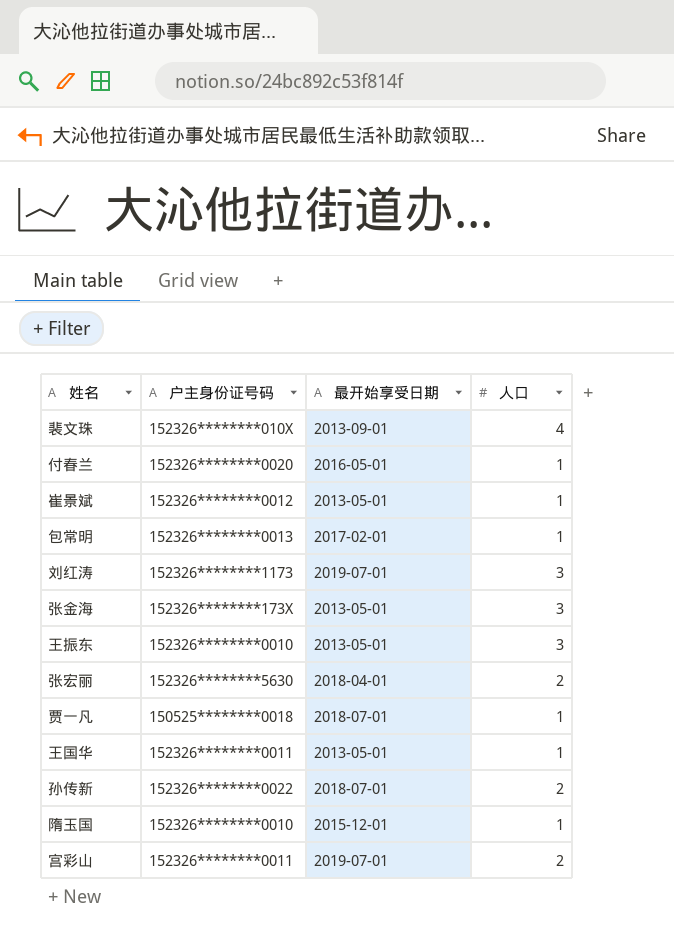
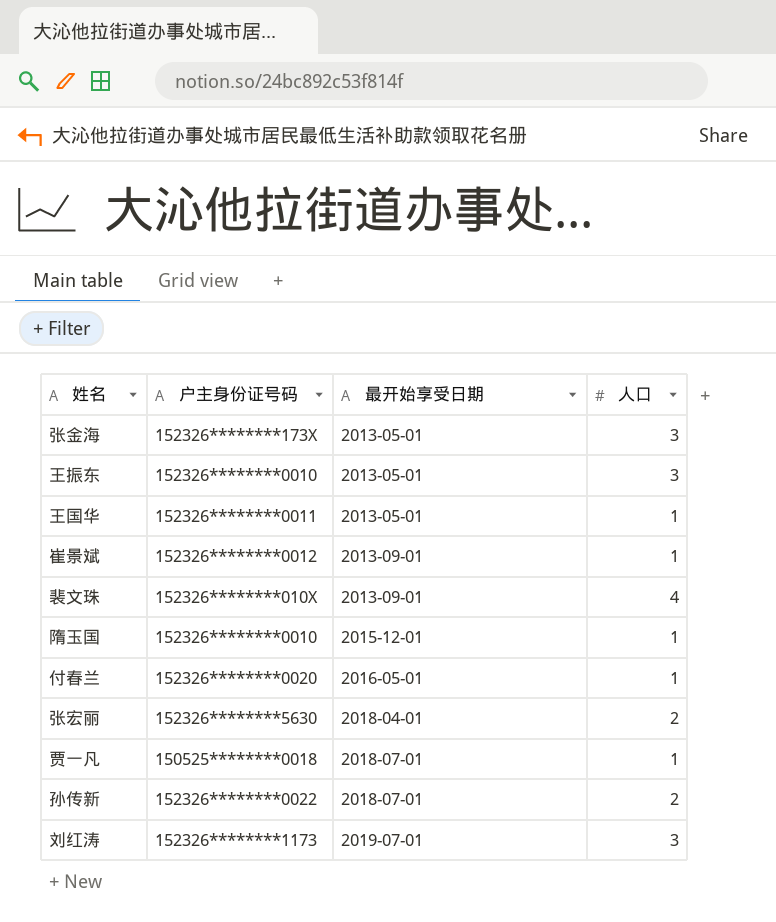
row order: none -> 最开始享受日期 ascending
row 包常明: 152326********0013 | 2017-02-01 | 1 -> none
row 宫彩山: 152326********0011 | 2019-07-01 | 2 -> none
崔景斌 | 最开始享受日期: 2013-05-01 -> 2013-09-01

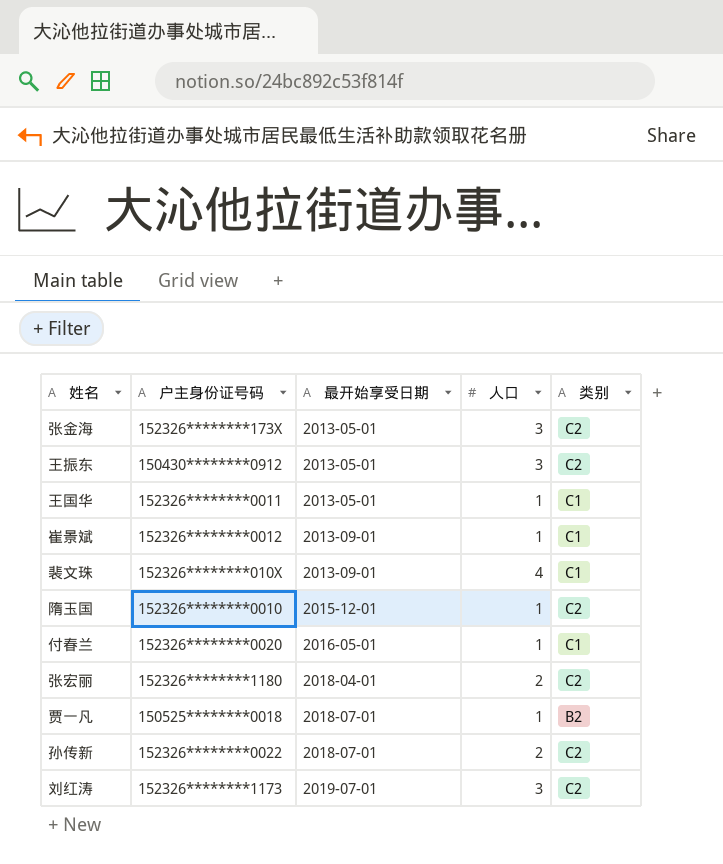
column 类别 | position: none -> 5
王振东 | 户主身份证号码: 152326********0010 -> 150430********0912
张宏丽 | 户主身份证号码: 152326********5630 -> 152326********1180

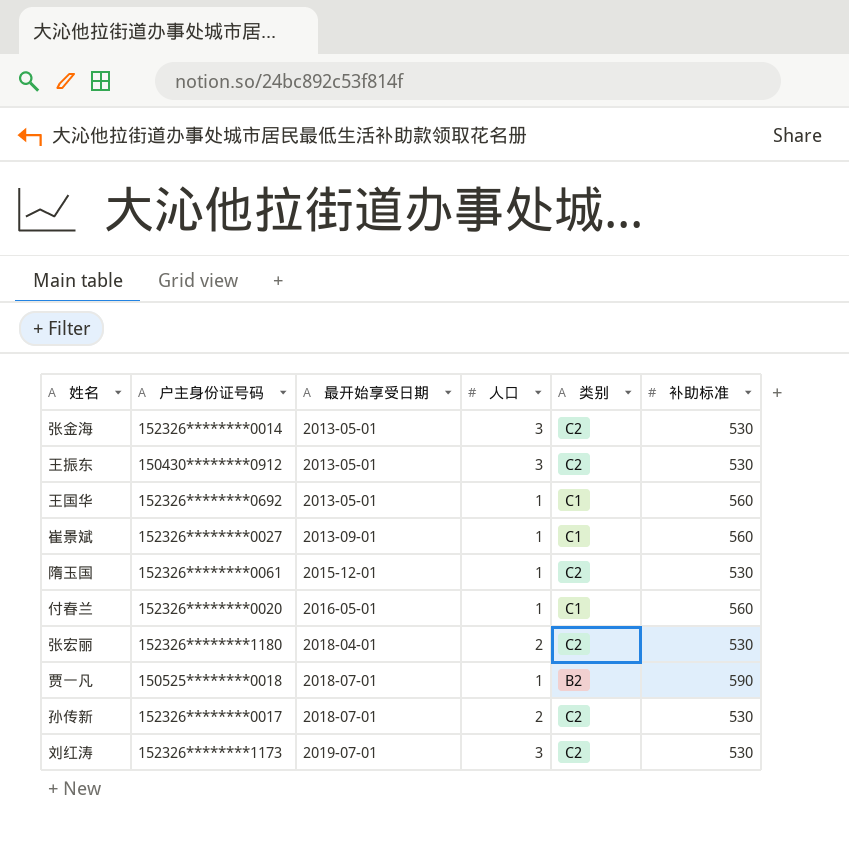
column 补助标准 | position: none -> 6
row 裴文珠: 152326********010X | 2013-09-01 | 4 | C1 -> none
张金海 | 户主身份证号码: 152326********173X -> 152326********0014
王国华 | 户主身份证号码: 152326********0011 -> 152326********0692
崔景斌 | 户主身份证号码: 152326********0012 -> 152326********0027
隋玉国 | 户主身份证号码: 152326********0010 -> 152326********0061
孙传新 | 户主身份证号码: 152326********0022 -> 152326********0017

